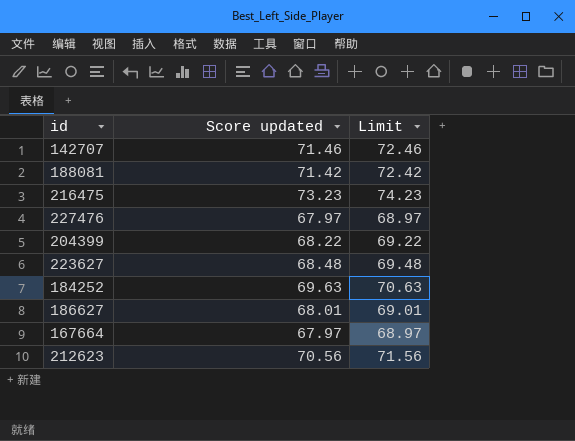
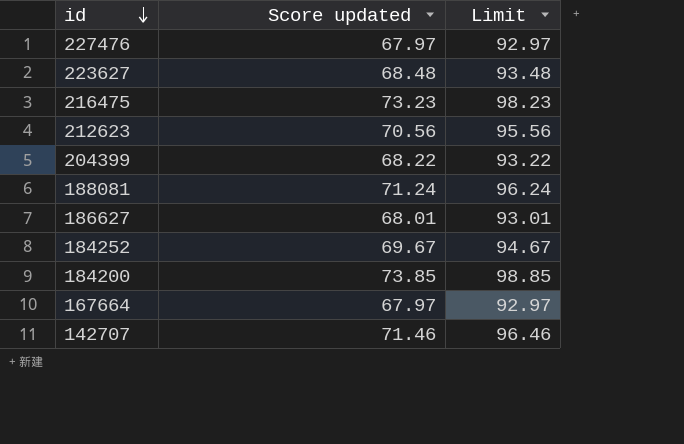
row order: none -> id descending
column Limit | formula: [Score updated] + 1 -> [Score updated] + 25
188081 | Score updated: 71.42 -> 71.24
184252 | Score updated: 69.63 -> 69.67
row 184200: none -> 73.85 | 98.85

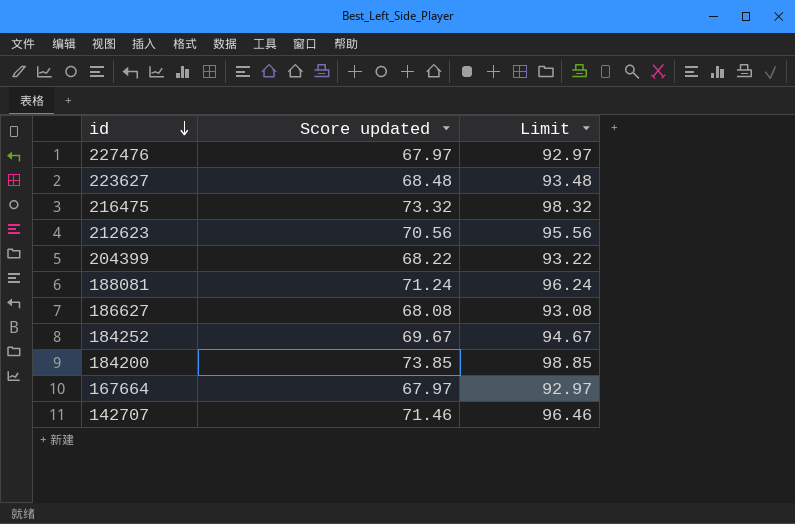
216475 | Score updated: 73.23 -> 73.32
216475 | Limit: 98.23 -> 98.32
186627 | Score updated: 68.01 -> 68.08
186627 | Limit: 93.01 -> 93.08

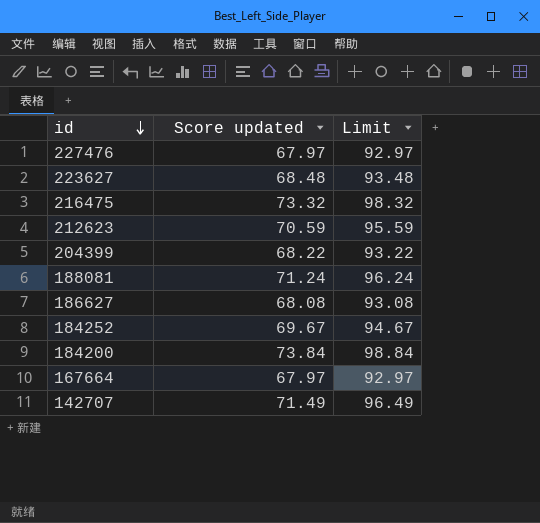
212623 | Score updated: 70.56 -> 70.59
212623 | Limit: 95.56 -> 95.59
184200 | Score updated: 73.85 -> 73.84
184200 | Limit: 98.85 -> 98.84
142707 | Score updated: 71.46 -> 71.49
142707 | Limit: 96.46 -> 96.49

